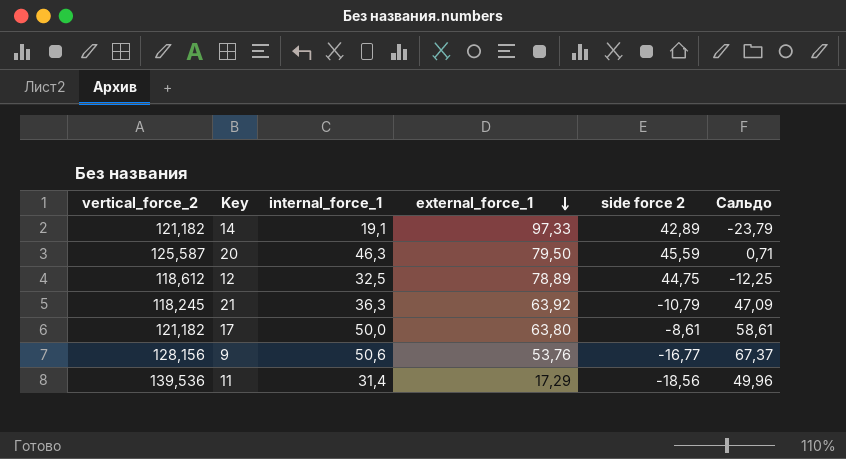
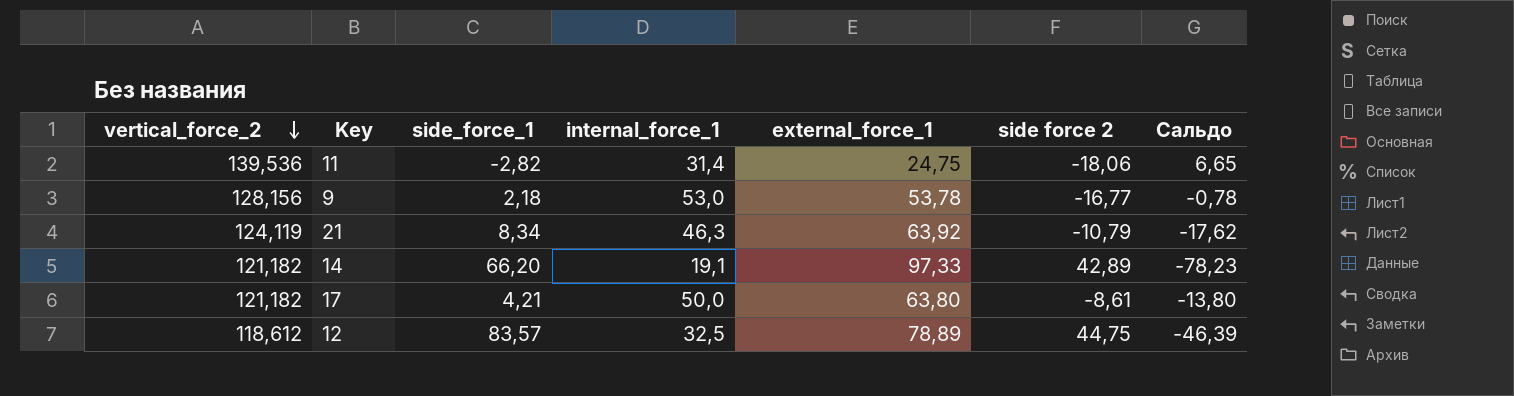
row order: external_force_1 descending -> vertical_force_2 descending
column side_force_1 | position: none -> 3
column Сальдо | formula: [internal_force_1] - [side force 2] -> [internal_force_1] - [external_force_1]
row 20: 125,587 | 46,3 | 79,50 | 45,59 | 0,71 -> none
11 | external_force_1: 17,29 -> 24,75
11 | side force 2: -18,56 -> -18,06
9 | internal_force_1: 50,6 -> 53,0
9 | external_force_1: 53,76 -> 53,78
21 | vertical_force_2: 118,245 -> 124,119
21 | internal_force_1: 36,3 -> 46,3

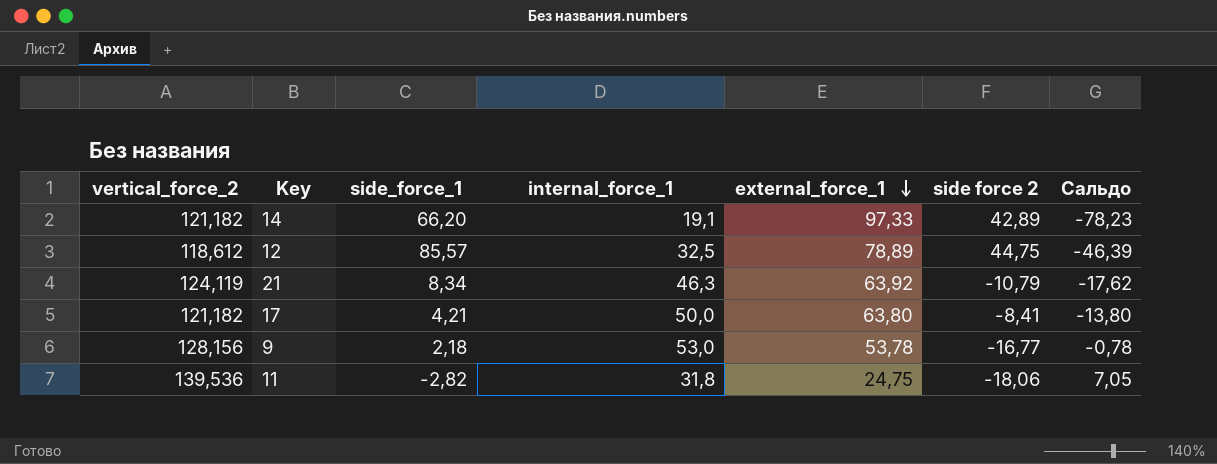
row order: vertical_force_2 descending -> external_force_1 descending
12 | side_force_1: 83,57 -> 85,57
17 | side force 2: -8,61 -> -8,41
11 | internal_force_1: 31,4 -> 31,8
11 | Сальдо: 6,65 -> 7,05

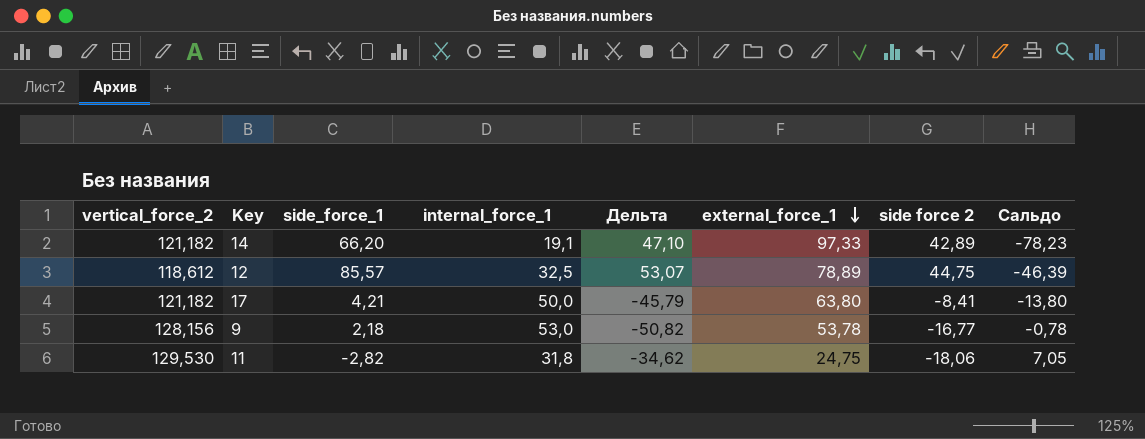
column Дельта | formula: none -> [side_force_1] - [internal_force_1]
row 21: 124,119 | 8,34 | 46,3 | 63,92 | -10,79 | -17,62 -> none
11 | vertical_force_2: 139,536 -> 129,530

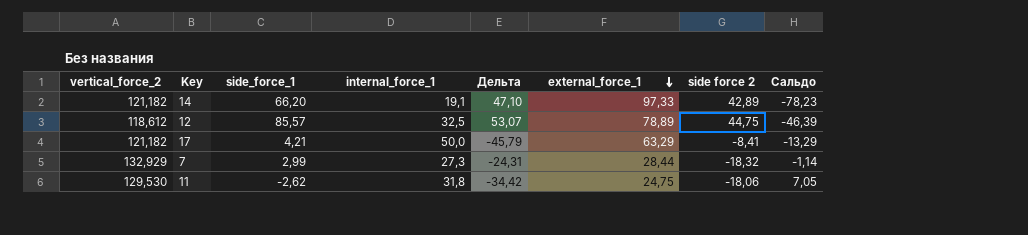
row 9: 128,156 | 2,18 | 53,0 | -50,82 | 53,78 | -16,77 | -0,78 -> none
17 | external_force_1: 63,80 -> 63,29
17 | Сальдо: -13,80 -> -13,29
row 7: none -> 132,929 | 2,99 | 27,3 | -24,31 | 28,44 | -18,32 | -1,14
11 | side_force_1: -2,82 -> -2,62
11 | Дельта: -34,62 -> -34,42

